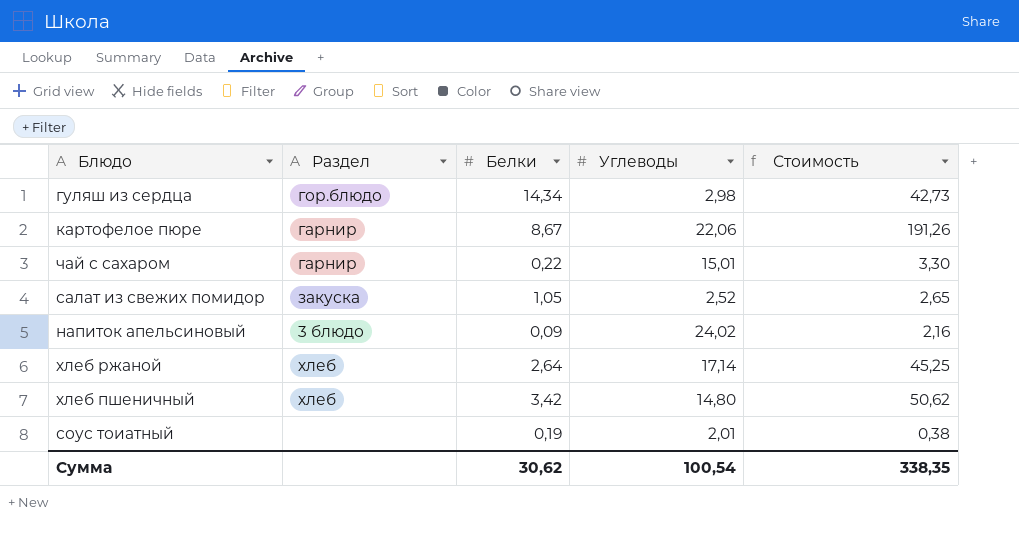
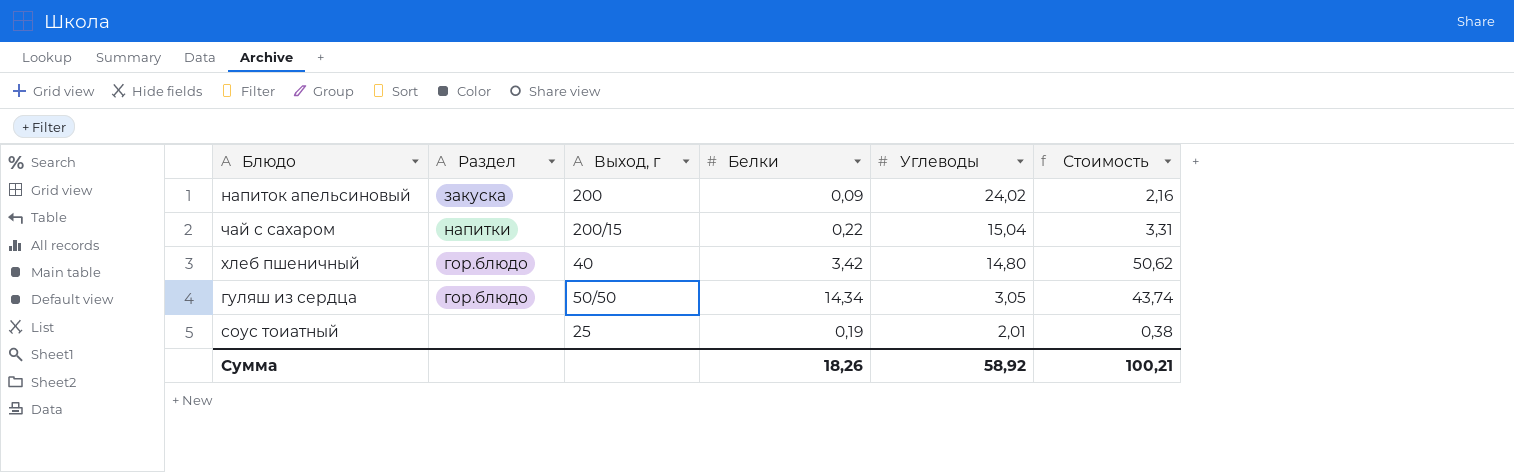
row order: none -> Углеводы descending
column Выход, г | position: none -> 3
row картофелое пюре: гарнир | 8,67 | 22,06 | 191,26 -> none
row салат из свежих помидор: закуска | 1,05 | 2,52 | 2,65 -> none
row хлеб ржаной: хлеб | 2,64 | 17,14 | 45,25 -> none
напиток апельсиновый | Раздел: 3 блюдо -> закуска
чай с сахаром | Раздел: гарнир -> напитки
чай с сахаром | Углеводы: 15,01 -> 15,04
чай с сахаром | Стоимость: 3,30 -> 3,31
хлеб пшеничный | Раздел: хлеб -> гор.блюдо
гуляш из сердца | Углеводы: 2,98 -> 3,05
гуляш из сердца | Стоимость: 42,73 -> 43,74
Сумма | Белки: 30,62 -> 18,26
Сумма | Углеводы: 100,54 -> 58,92
Сумма | Стоимость: 338,35 -> 100,21

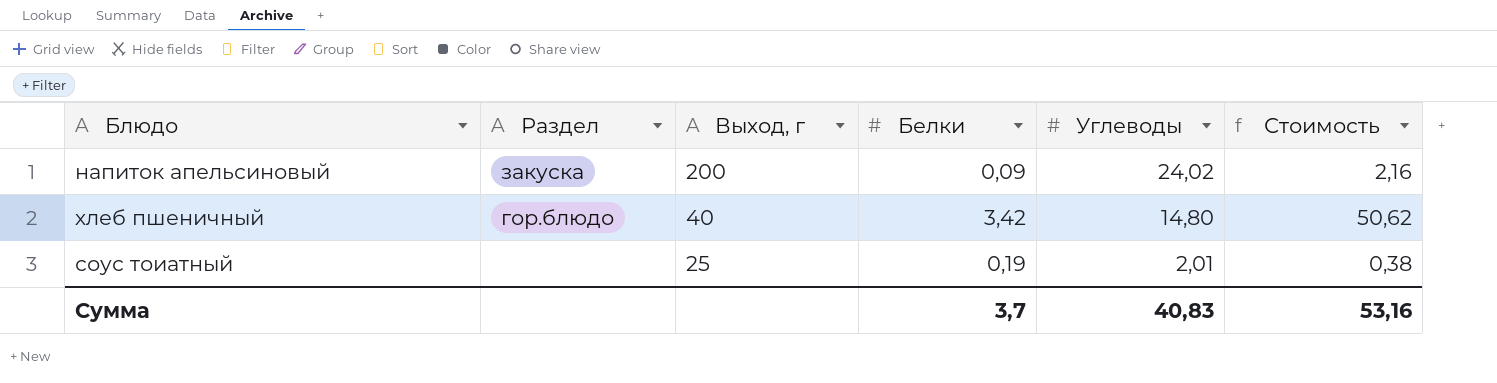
row чай с сахаром: напитки | 200/15 | 0,22 | 15,04 | 3,31 -> none
row гуляш из сердца: гор.блюдо | 50/50 | 14,34 | 3,05 | 43,74 -> none
Сумма | Белки: 18,26 -> 3,7
Сумма | Углеводы: 58,92 -> 40,83
Сумма | Стоимость: 100,21 -> 53,16

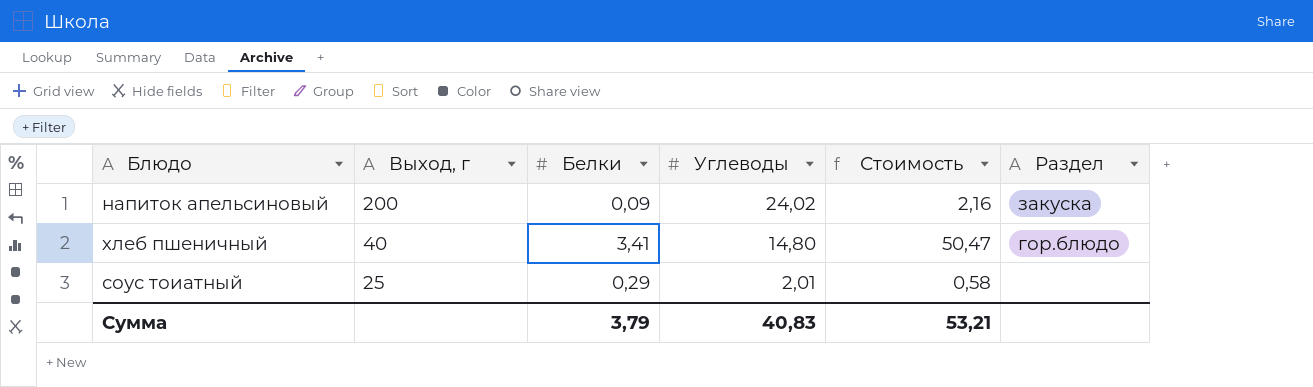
column Раздел | position: 2 -> 6
хлеб пшеничный | Белки: 3,42 -> 3,41
хлеб пшеничный | Стоимость: 50,62 -> 50,47
соус тоиатный | Белки: 0,19 -> 0,29
соус тоиатный | Стоимость: 0,38 -> 0,58
Сумма | Белки: 3,7 -> 3,79
Сумма | Стоимость: 53,16 -> 53,21

